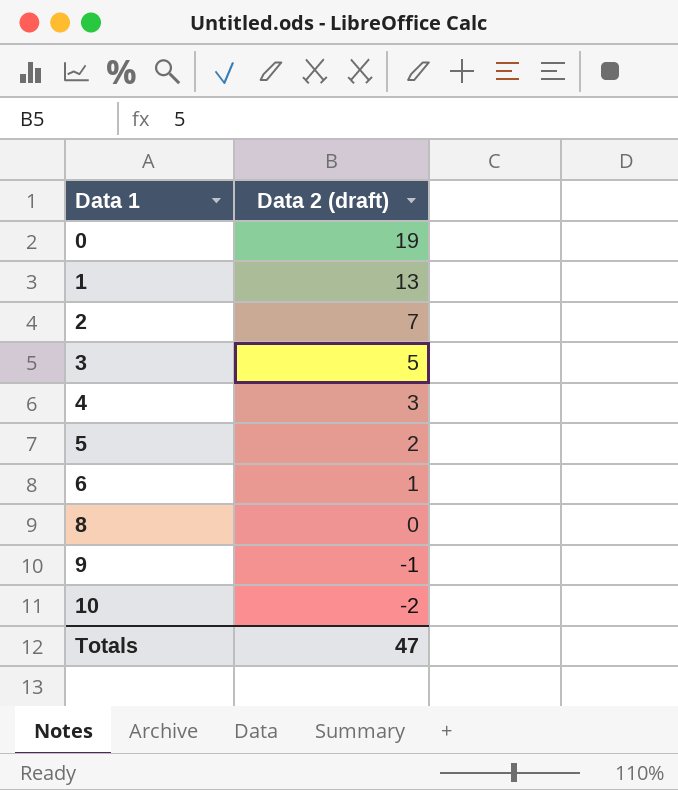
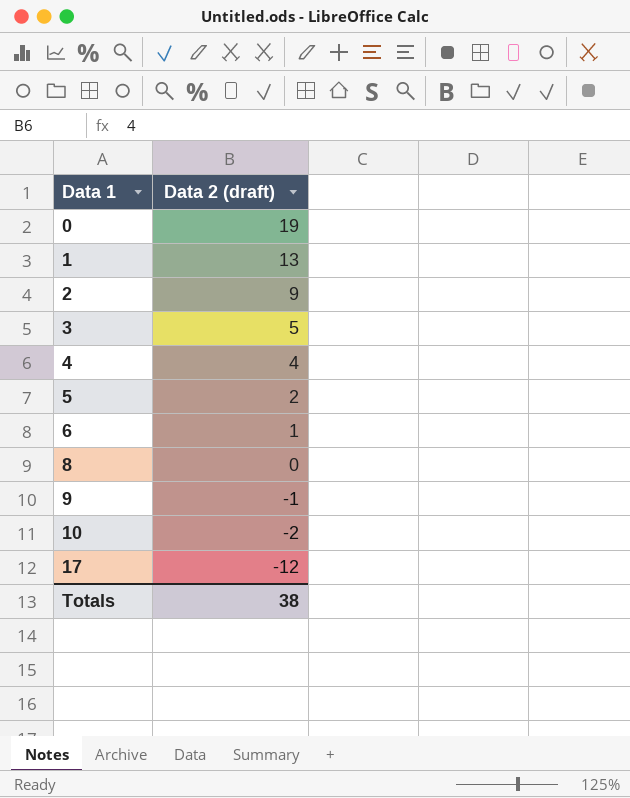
2 | Data 2 (draft): 7 -> 9
4 | Data 2 (draft): 3 -> 4
row 17: none -> -12
Totals | Data 2 (draft): 47 -> 38

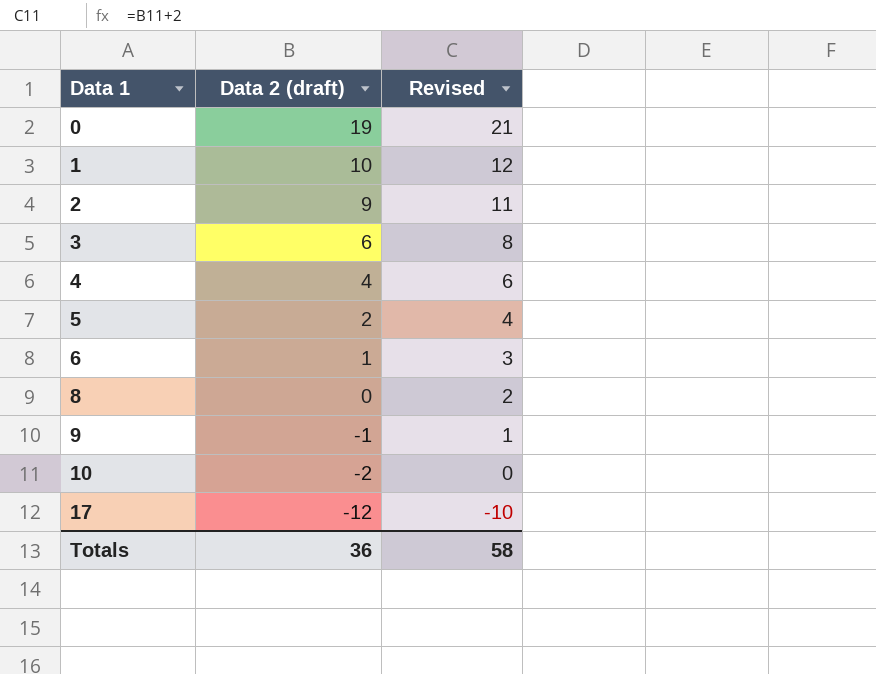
column Revised | formula: none -> [Data 2 (draft)] + 2
1 | Data 2 (draft): 13 -> 10
3 | Data 2 (draft): 5 -> 6
Totals | Data 2 (draft): 38 -> 36

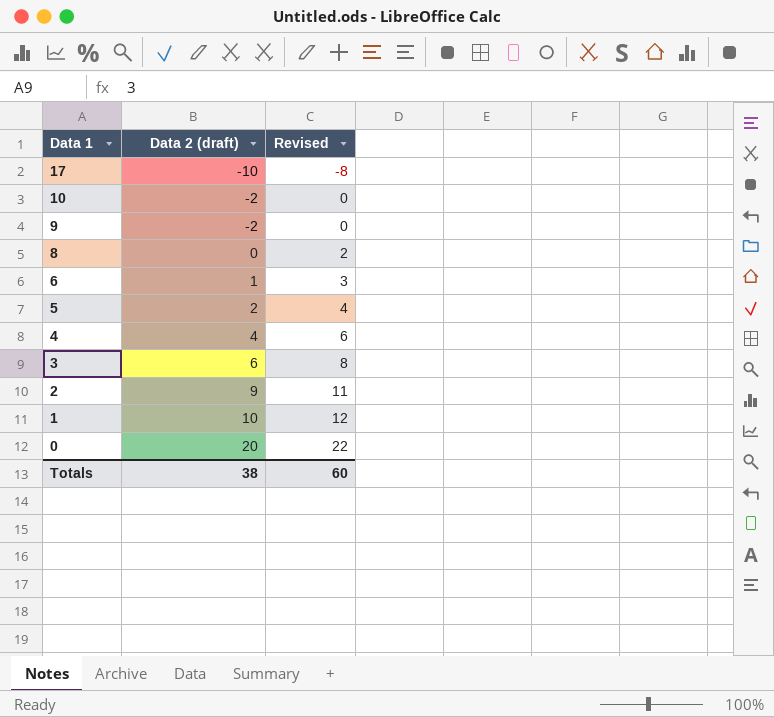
row order: Data 1 ascending -> Data 1 descending
17 | Data 2 (draft): -12 -> -10
17 | Revised: -10 -> -8
9 | Data 2 (draft): -1 -> -2
9 | Revised: 1 -> 0
0 | Data 2 (draft): 19 -> 20
0 | Revised: 21 -> 22
Totals | Data 2 (draft): 36 -> 38
Totals | Revised: 58 -> 60

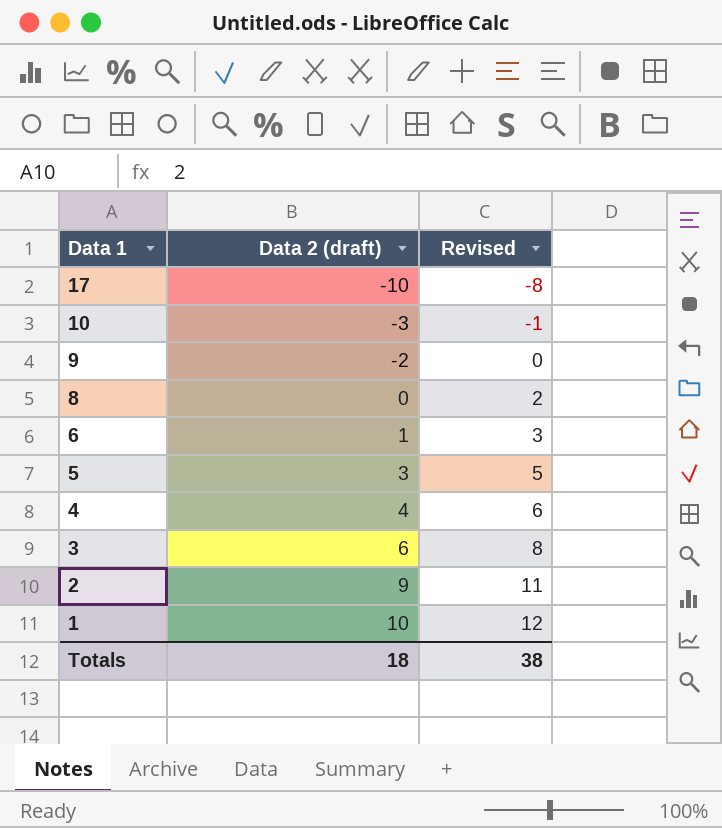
row 0: 20 | 22 -> none
10 | Data 2 (draft): -2 -> -3
10 | Revised: 0 -> -1
5 | Data 2 (draft): 2 -> 3
5 | Revised: 4 -> 5
Totals | Data 2 (draft): 38 -> 18
Totals | Revised: 60 -> 38

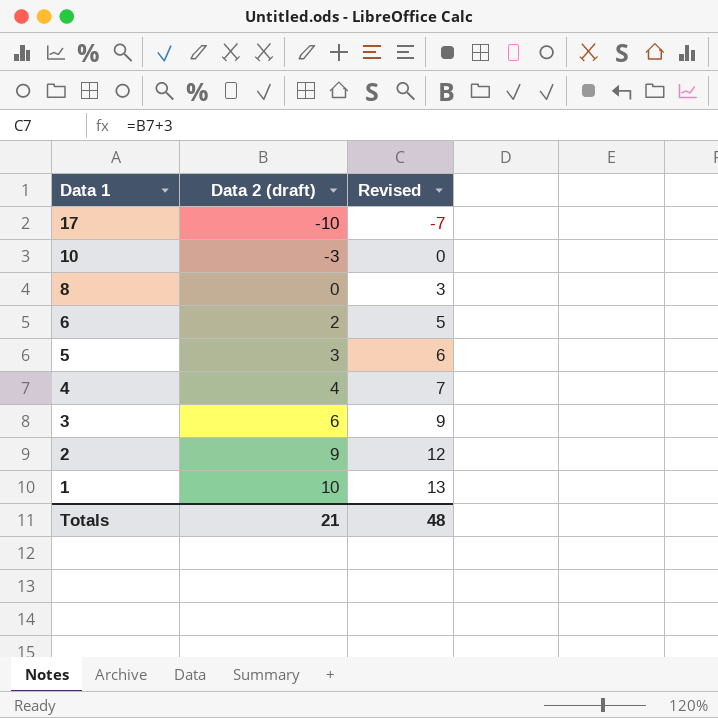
column Revised | formula: [Data 2 (draft)] + 2 -> [Data 2 (draft)] + 3
row 9: -2 | 0 -> none
6 | Data 2 (draft): 1 -> 2
Totals | Data 2 (draft): 18 -> 21
Totals | Revised: 38 -> 48

